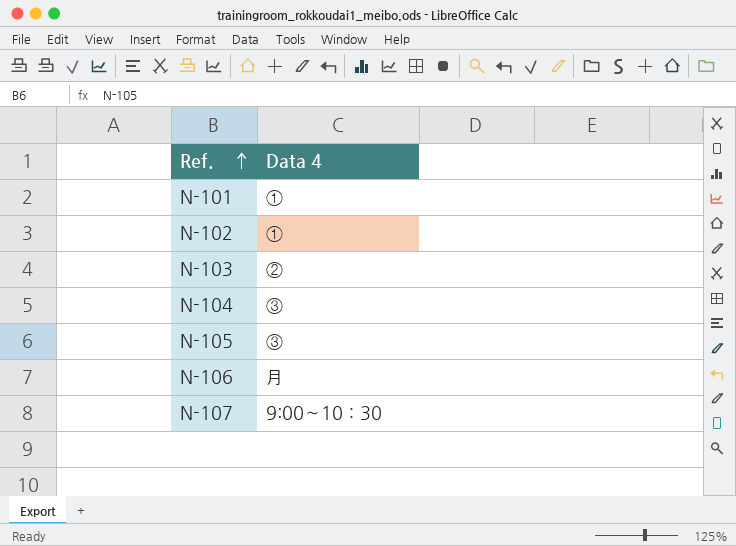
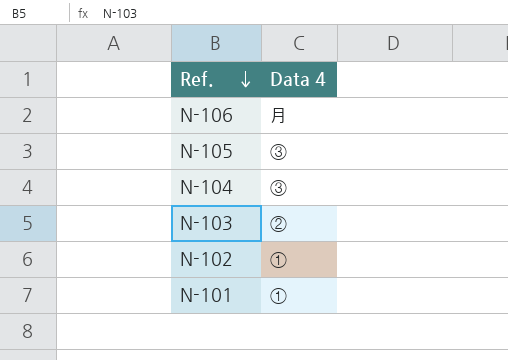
row order: Ref. ascending -> Ref. descending
row N-107: 9:00～10：30 -> none

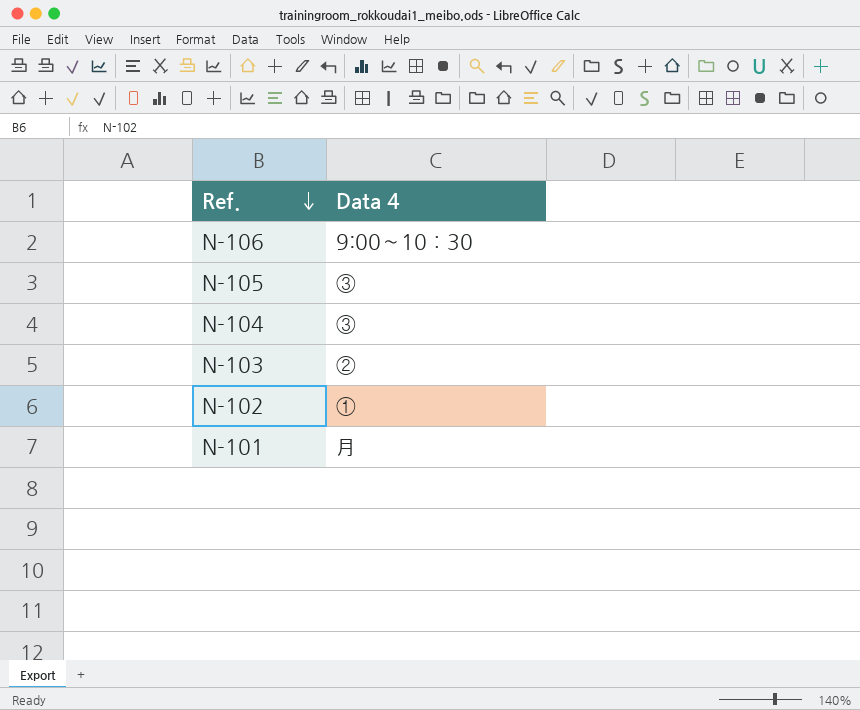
N-106 | Data 4: 月 -> 9:00～10：30
N-101 | Data 4: ① -> 月

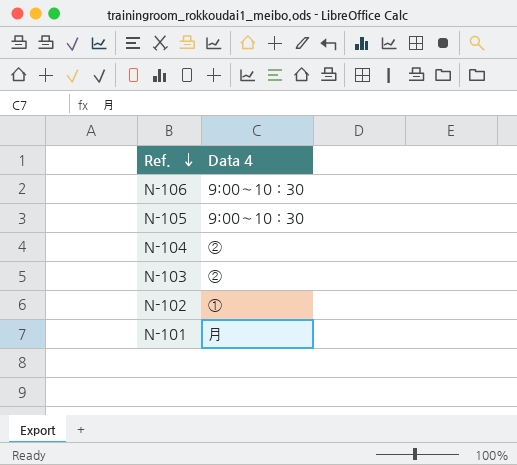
N-105 | Data 4: ③ -> 9:00～10：30
N-104 | Data 4: ③ -> ②

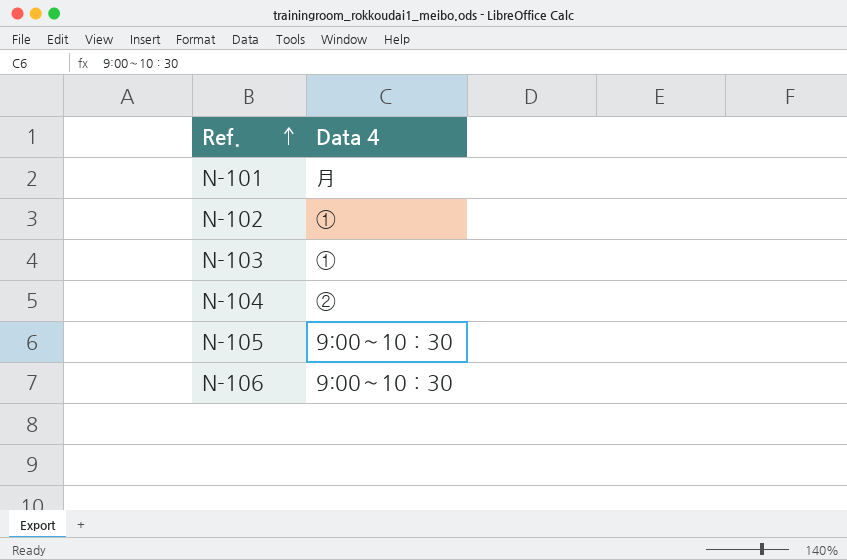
row order: Ref. descending -> Ref. ascending
N-103 | Data 4: ② -> ①

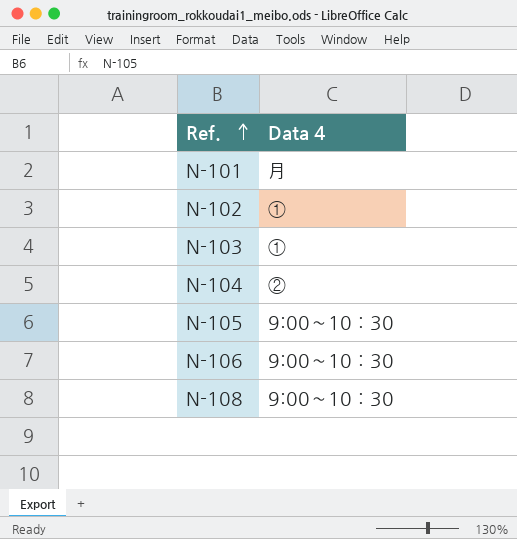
row N-108: none -> 9:00～10：30

